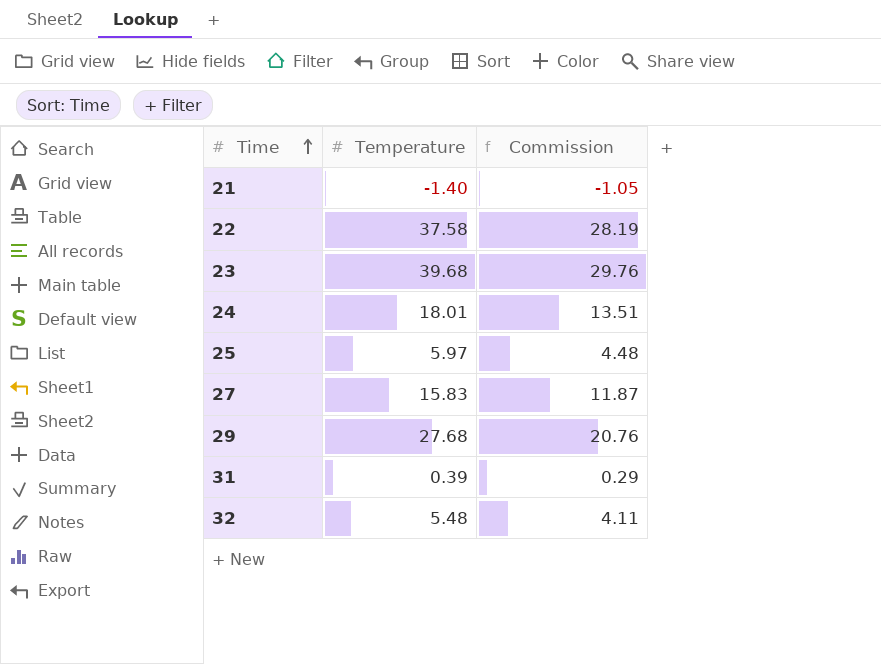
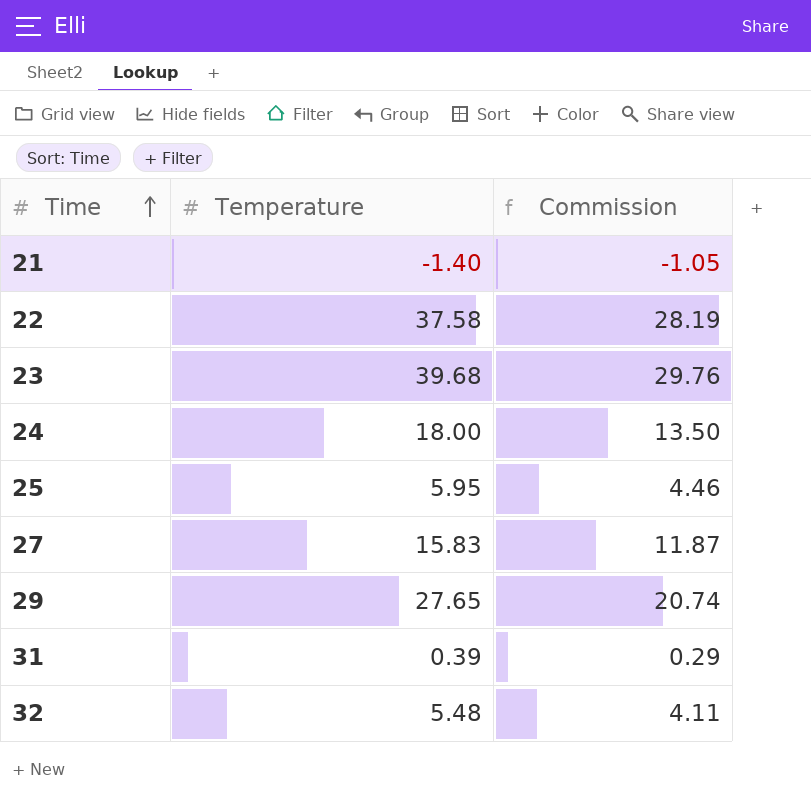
24 | Temperature: 18.01 -> 18.00
24 | Commission: 13.51 -> 13.50
25 | Temperature: 5.97 -> 5.95
25 | Commission: 4.48 -> 4.46
29 | Temperature: 27.68 -> 27.65
29 | Commission: 20.76 -> 20.74

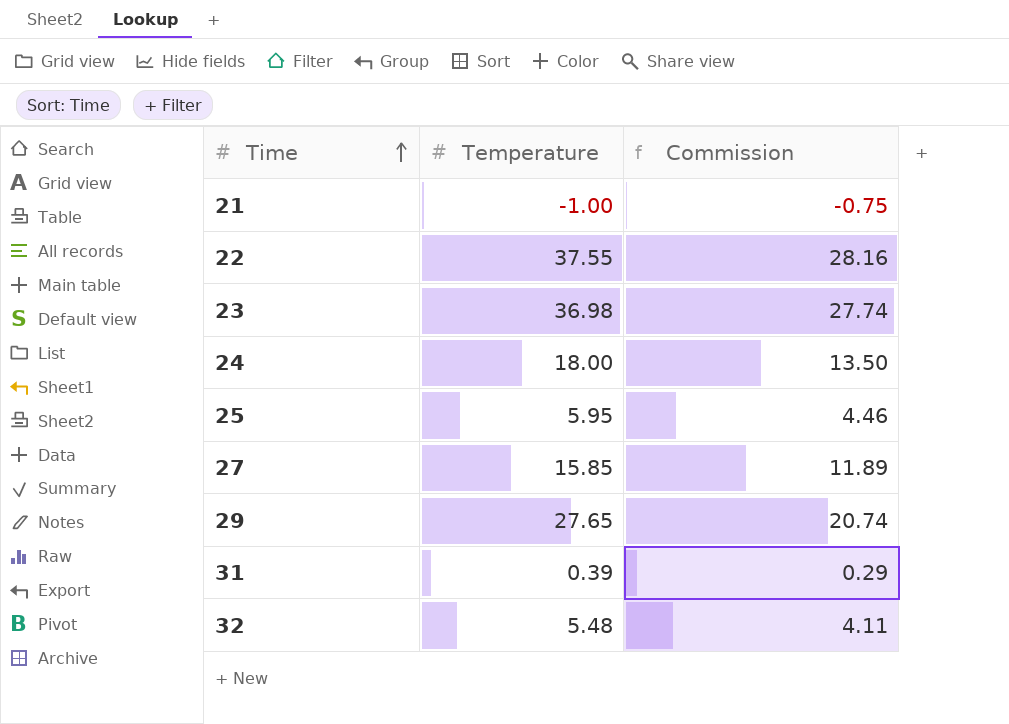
21 | Temperature: -1.40 -> -1.00
21 | Commission: -1.05 -> -0.75
22 | Temperature: 37.58 -> 37.55
22 | Commission: 28.19 -> 28.16
23 | Temperature: 39.68 -> 36.98
23 | Commission: 29.76 -> 27.74
27 | Temperature: 15.83 -> 15.85
27 | Commission: 11.87 -> 11.89

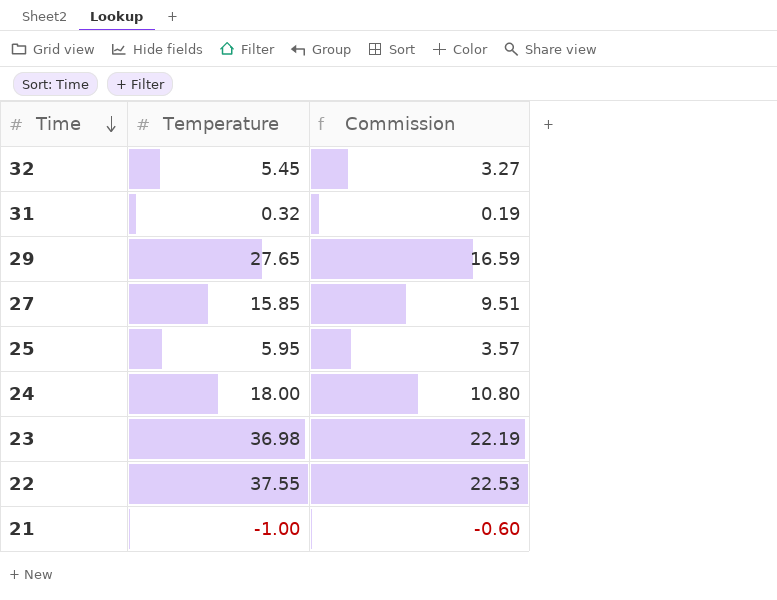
row order: Time ascending -> Time descending
column Commission | formula: [Temperature] * 0.75 -> [Temperature] * 0.6
32 | Temperature: 5.48 -> 5.45
31 | Temperature: 0.39 -> 0.32

